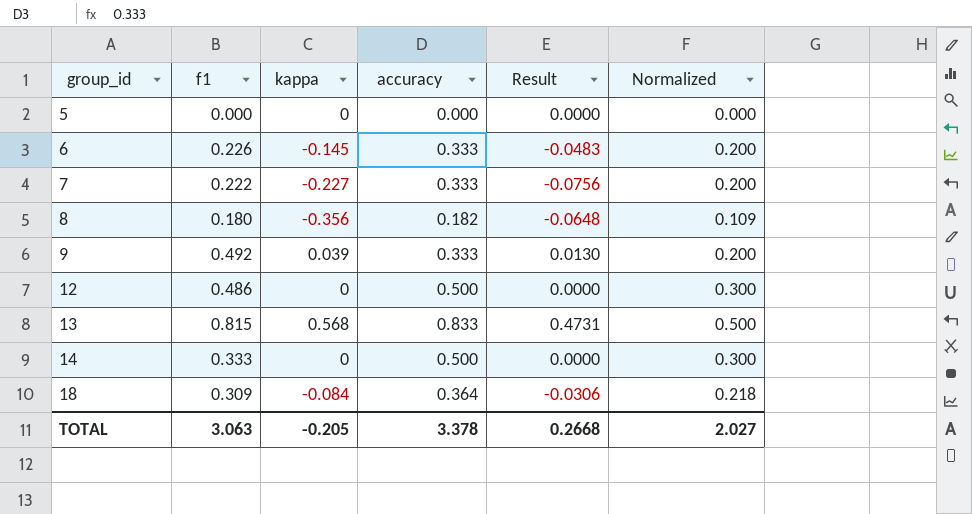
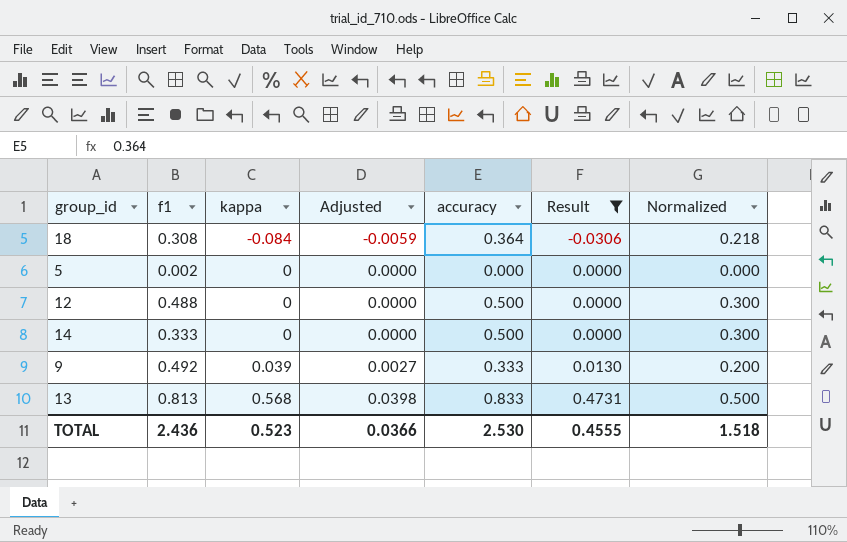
filter: none -> Result >= -0.0306
row order: group_id ascending -> kappa ascending
column Adjusted | formula: none -> [kappa] * 0.07
18 | f1: 0.309 -> 0.308
5 | f1: 0.000 -> 0.002
12 | f1: 0.486 -> 0.488
13 | f1: 0.815 -> 0.813
TOTAL | f1: 3.063 -> 2.436
TOTAL | kappa: -0.205 -> 0.523
TOTAL | accuracy: 3.378 -> 2.530
TOTAL | Result: 0.2668 -> 0.4555
TOTAL | Normalized: 2.027 -> 1.518

